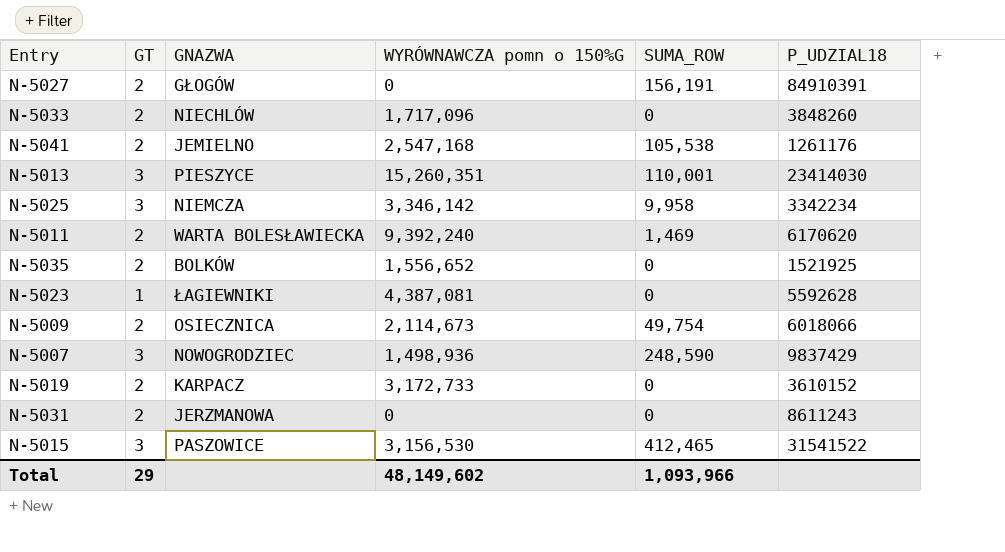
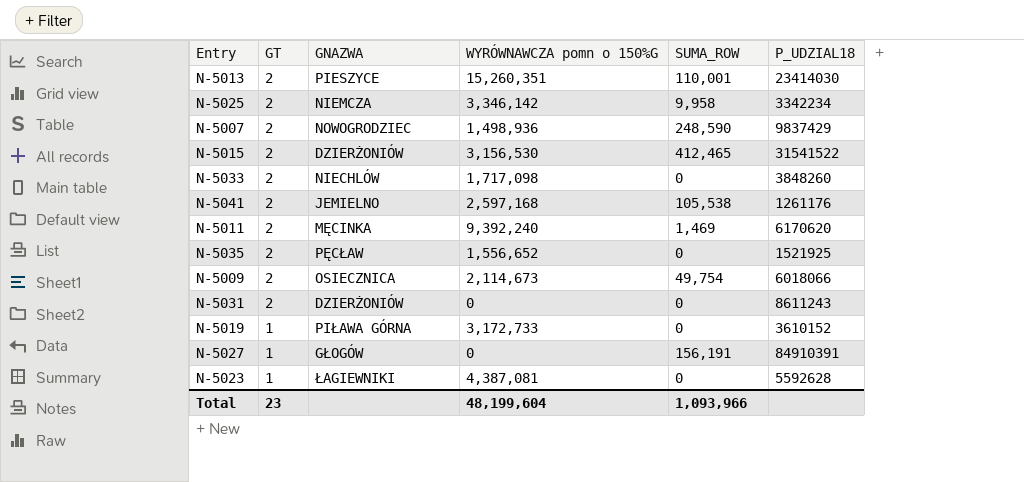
row order: none -> GT descending
N-5013 | GT: 3 -> 2
N-5025 | GT: 3 -> 2
N-5007 | GT: 3 -> 2
N-5015 | GT: 3 -> 2
N-5015 | GNAZWA: PASZOWICE -> DZIERŻONIÓW
N-5033 | WYRÓWNAWCZA pomn o 150%G: 1,717,096 -> 1,717,098
N-5041 | WYRÓWNAWCZA pomn o 150%G: 2,547,168 -> 2,597,168
N-5011 | GNAZWA: WARTA BOLESŁAWIECKA -> MĘCINKA
N-5035 | GNAZWA: BOLKÓW -> PĘCŁAW
N-5031 | GNAZWA: JERZMANOWA -> DZIERŻONIÓW
N-5019 | GT: 2 -> 1
N-5019 | GNAZWA: KARPACZ -> PIŁAWA GÓRNA
N-5027 | GT: 2 -> 1
Total | GT: 29 -> 23
Total | WYRÓWNAWCZA pomn o 150%G: 48,149,602 -> 48,199,604

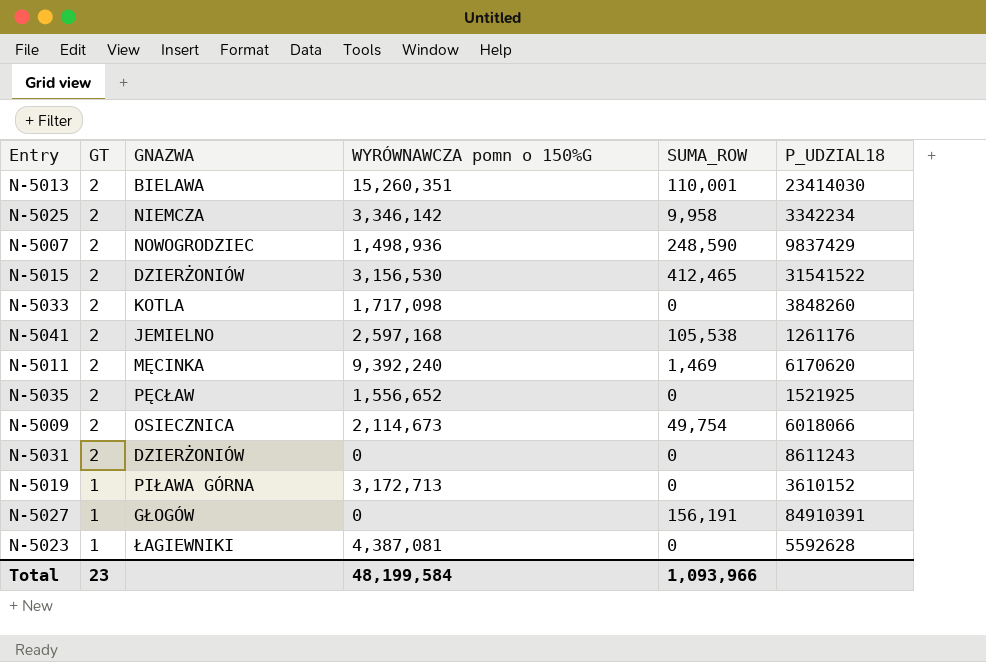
N-5013 | GNAZWA: PIESZYCE -> BIELAWA
N-5033 | GNAZWA: NIECHLÓW -> KOTLA
N-5019 | WYRÓWNAWCZA pomn o 150%G: 3,172,733 -> 3,172,713
Total | WYRÓWNAWCZA pomn o 150%G: 48,199,604 -> 48,199,584

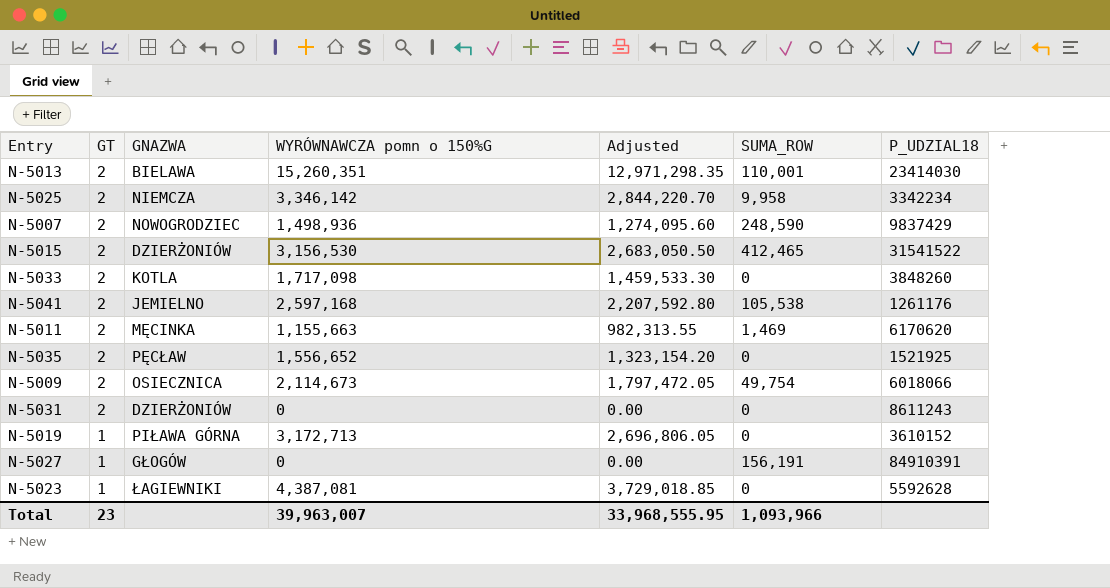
column Adjusted | formula: none -> [WYRÓWNAWCZA pomn o 150%G] * 0.85
N-5011 | WYRÓWNAWCZA pomn o 150%G: 9,392,240 -> 1,155,663
Total | WYRÓWNAWCZA pomn o 150%G: 48,199,584 -> 39,963,007

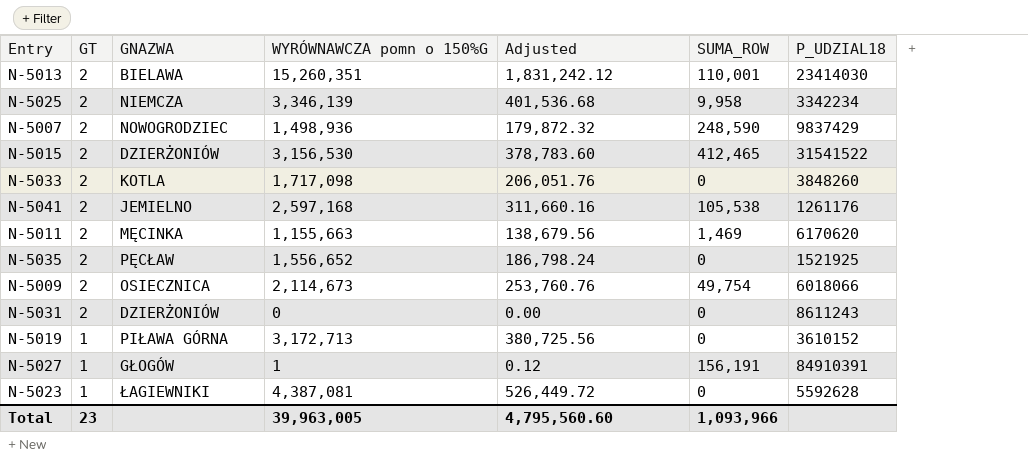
column Adjusted | formula: [WYRÓWNAWCZA pomn o 150%G] * 0.85 -> [WYRÓWNAWCZA pomn o 150%G] * 0.12
N-5025 | WYRÓWNAWCZA pomn o 150%G: 3,346,142 -> 3,346,139
N-5027 | WYRÓWNAWCZA pomn o 150%G: 0 -> 1
Total | WYRÓWNAWCZA pomn o 150%G: 39,963,007 -> 39,963,005
Total | Adjusted: 33,968,555.95 -> 4,795,560.60

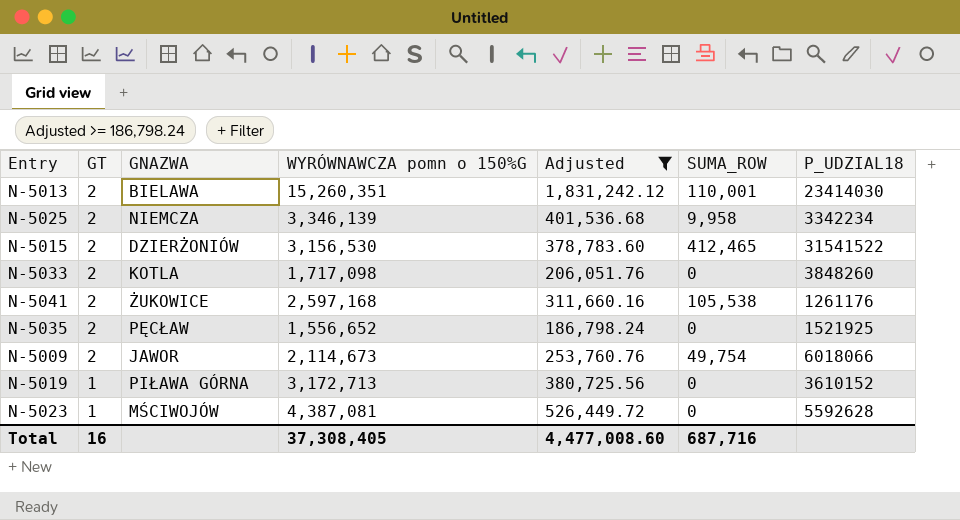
filter: none -> Adjusted >= 186,798.24
N-5041 | GNAZWA: JEMIELNO -> ŻUKOWICE
N-5009 | GNAZWA: OSIECZNICA -> JAWOR
N-5023 | GNAZWA: ŁAGIEWNIKI -> MŚCIWOJÓW
Total | GT: 23 -> 16
Total | WYRÓWNAWCZA pomn o 150%G: 39,963,005 -> 37,308,405
Total | Adjusted: 4,795,560.60 -> 4,477,008.60
Total | SUMA_ROW: 1,093,966 -> 687,716

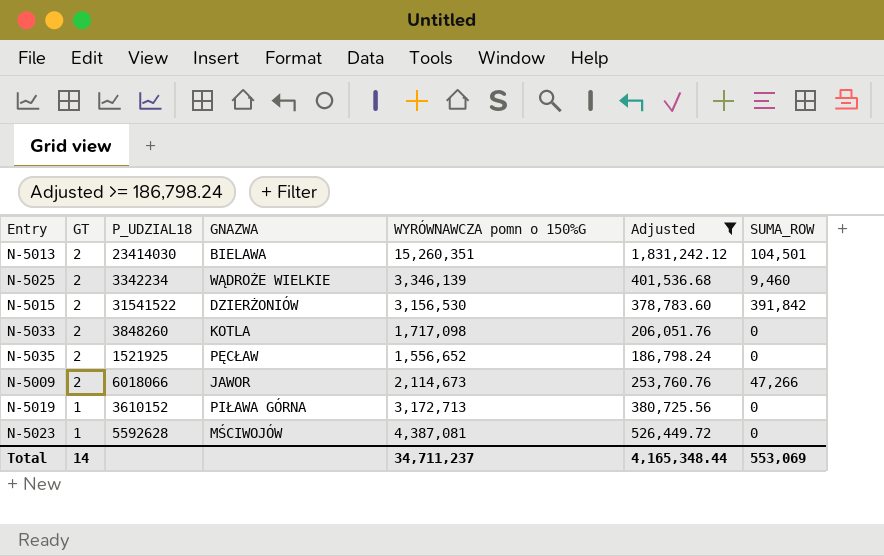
column P_UDZIAL18 | position: 7 -> 3
row N-5041: 2 | ŻUKOWICE | 2,597,168 | 311,660.16 | 105,538 | 1261176 -> none
N-5013 | SUMA_ROW: 110,001 -> 104,501
N-5025 | GNAZWA: NIEMCZA -> WĄDROŻE WIELKIE
N-5025 | SUMA_ROW: 9,958 -> 9,460
N-5015 | SUMA_ROW: 412,465 -> 391,842
N-5009 | SUMA_ROW: 49,754 -> 47,266
Total | GT: 16 -> 14
Total | WYRÓWNAWCZA pomn o 150%G: 37,308,405 -> 34,711,237
Total | Adjusted: 4,477,008.60 -> 4,165,348.44
Total | SUMA_ROW: 687,716 -> 553,069

